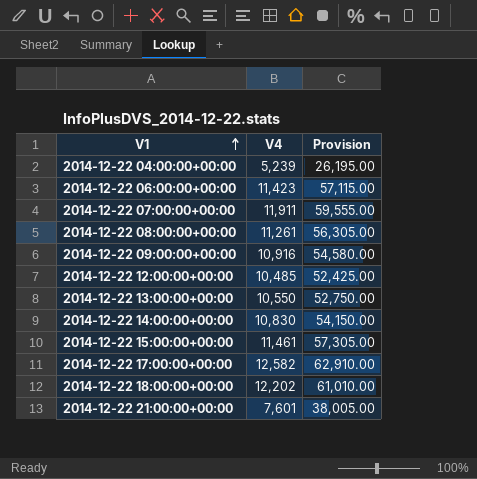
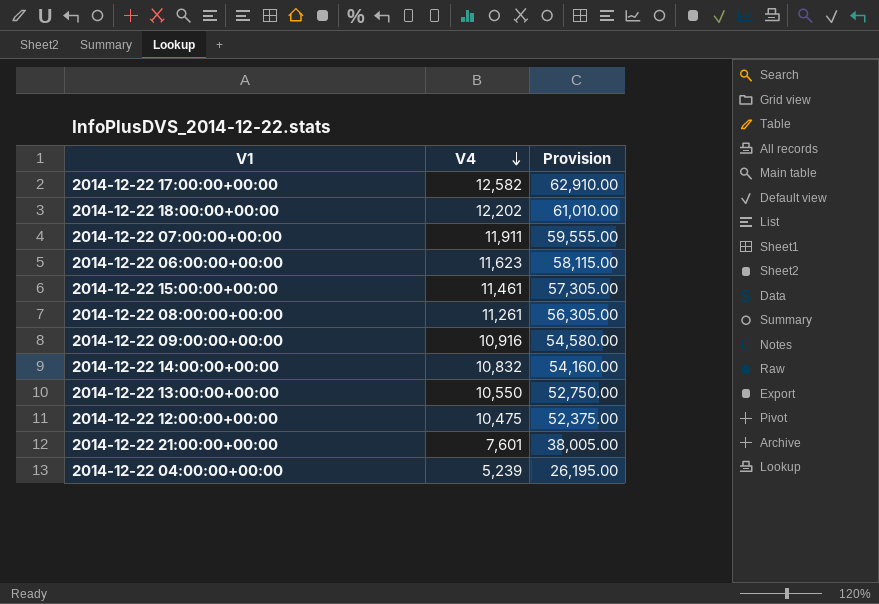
row order: V1 ascending -> V4 descending
2014-12-22 06:00:00+00:00 | V4: 11,423 -> 11,623
2014-12-22 06:00:00+00:00 | Provision: 57,115.00 -> 58,115.00
2014-12-22 14:00:00+00:00 | V4: 10,830 -> 10,832
2014-12-22 14:00:00+00:00 | Provision: 54,150.00 -> 54,160.00
2014-12-22 12:00:00+00:00 | V4: 10,485 -> 10,475
2014-12-22 12:00:00+00:00 | Provision: 52,425.00 -> 52,375.00

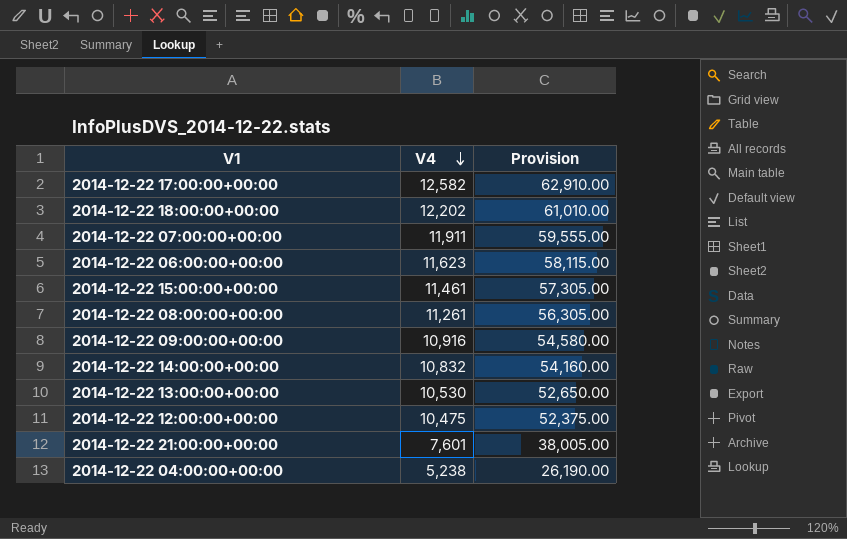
2014-12-22 13:00:00+00:00 | V4: 10,550 -> 10,530
2014-12-22 13:00:00+00:00 | Provision: 52,750.00 -> 52,650.00
2014-12-22 04:00:00+00:00 | V4: 5,239 -> 5,238
2014-12-22 04:00:00+00:00 | Provision: 26,195.00 -> 26,190.00

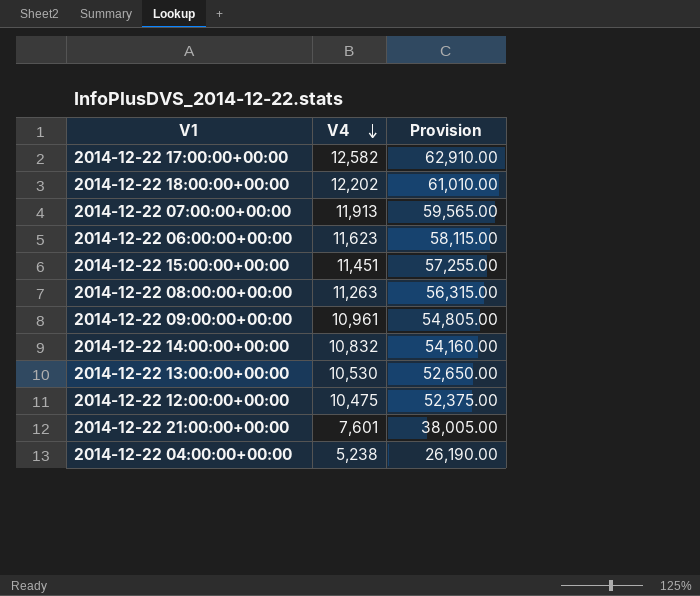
2014-12-22 07:00:00+00:00 | V4: 11,911 -> 11,913
2014-12-22 07:00:00+00:00 | Provision: 59,555.00 -> 59,565.00
2014-12-22 15:00:00+00:00 | V4: 11,461 -> 11,451
2014-12-22 15:00:00+00:00 | Provision: 57,305.00 -> 57,255.00
2014-12-22 08:00:00+00:00 | V4: 11,261 -> 11,263
2014-12-22 08:00:00+00:00 | Provision: 56,305.00 -> 56,315.00
2014-12-22 09:00:00+00:00 | V4: 10,916 -> 10,961
2014-12-22 09:00:00+00:00 | Provision: 54,580.00 -> 54,805.00

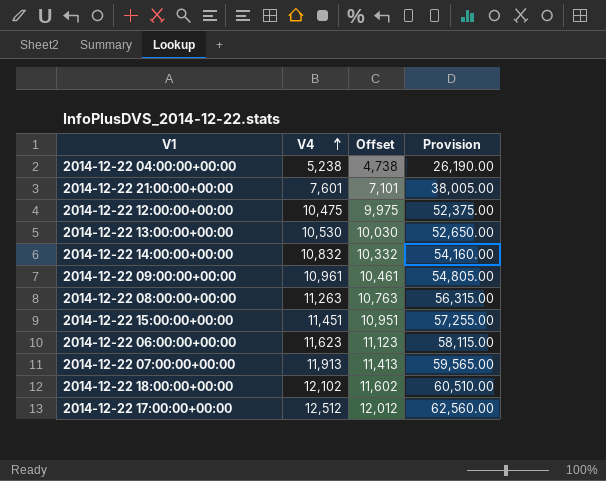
row order: V4 descending -> V4 ascending
column Offset | formula: none -> [V4] - 500
2014-12-22 18:00:00+00:00 | V4: 12,202 -> 12,102
2014-12-22 18:00:00+00:00 | Provision: 61,010.00 -> 60,510.00
2014-12-22 17:00:00+00:00 | V4: 12,582 -> 12,512
2014-12-22 17:00:00+00:00 | Provision: 62,910.00 -> 62,560.00

